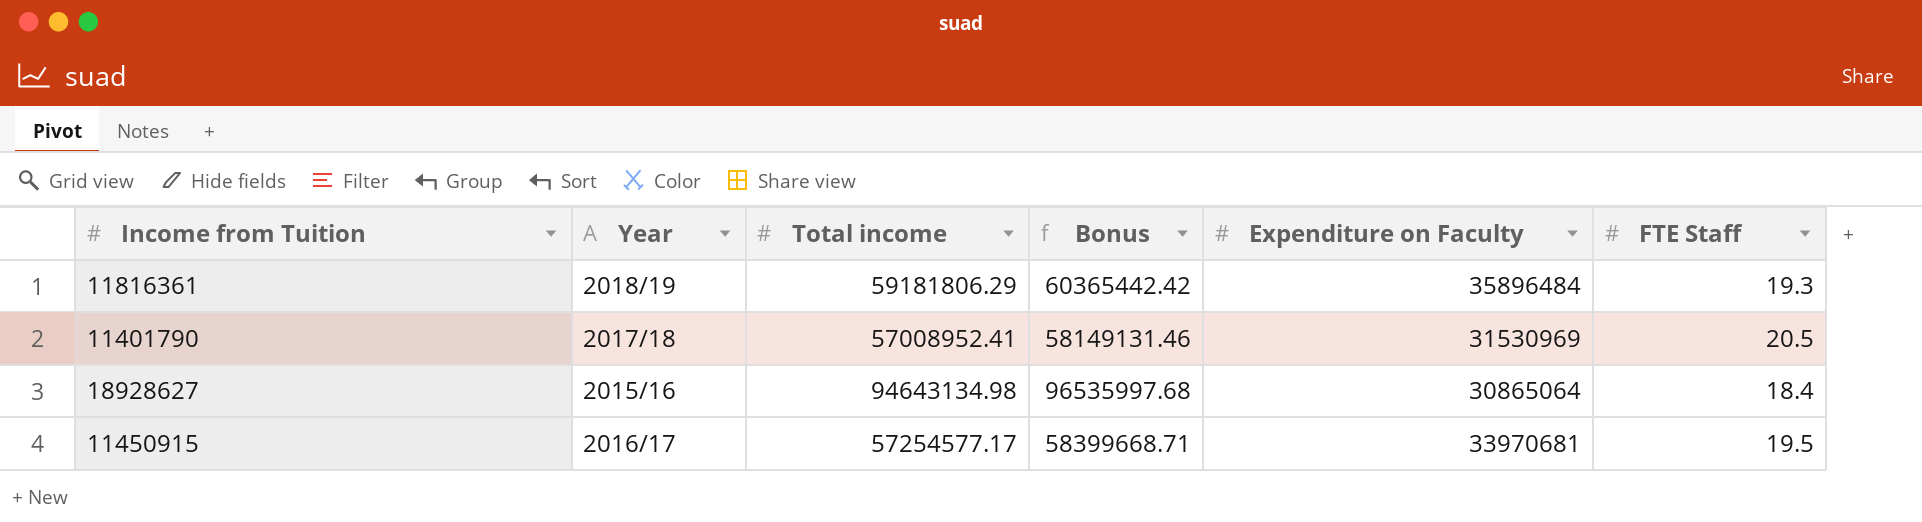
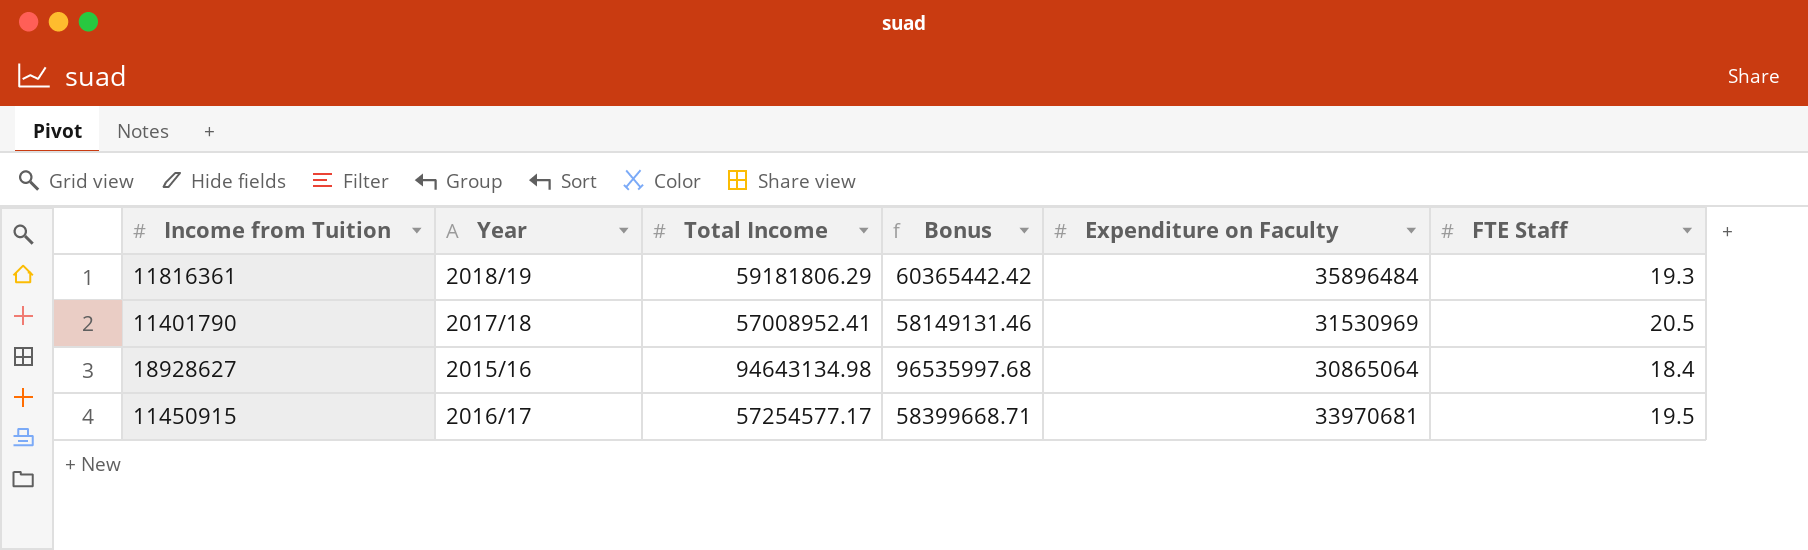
column name: Total income -> Total Income

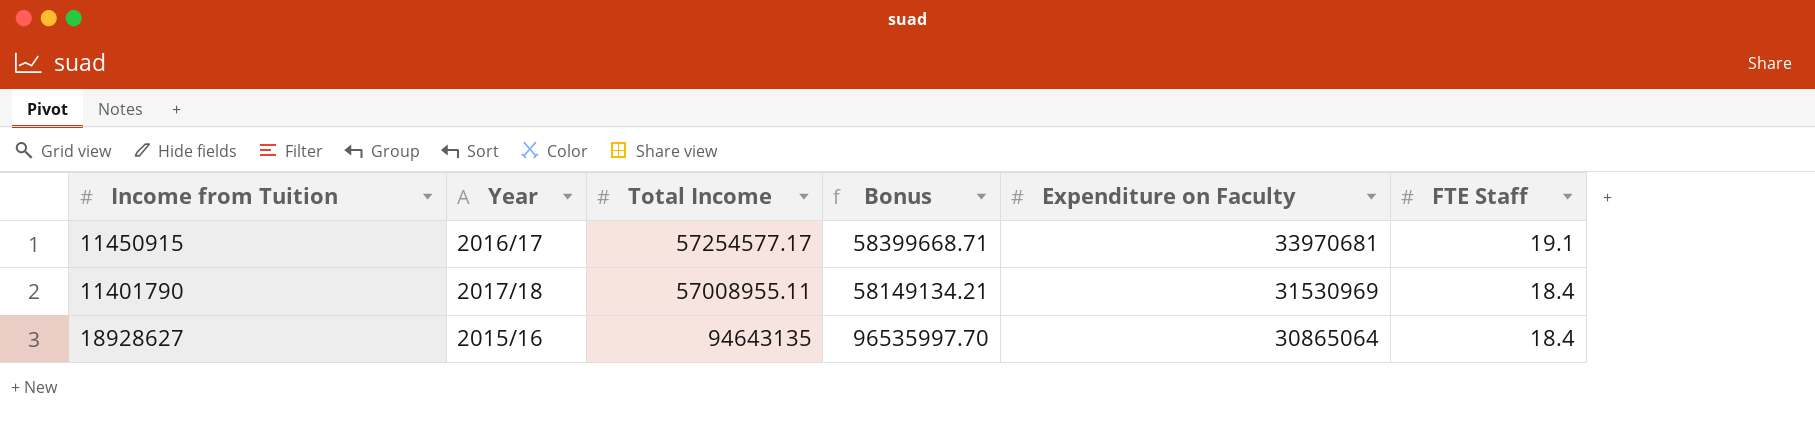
row order: none -> Expenditure on Faculty descending
row 11816361: 2018/19 | 59181806.29 | 60365442.42 | 35896484 | 19.3 -> none
11450915 | FTE Staff: 19.5 -> 19.1
11401790 | Total Income: 57008952.41 -> 57008955.11
11401790 | Bonus: 58149131.46 -> 58149134.21
11401790 | FTE Staff: 20.5 -> 18.4
18928627 | Total Income: 94643134.98 -> 94643135
18928627 | Bonus: 96535997.68 -> 96535997.70

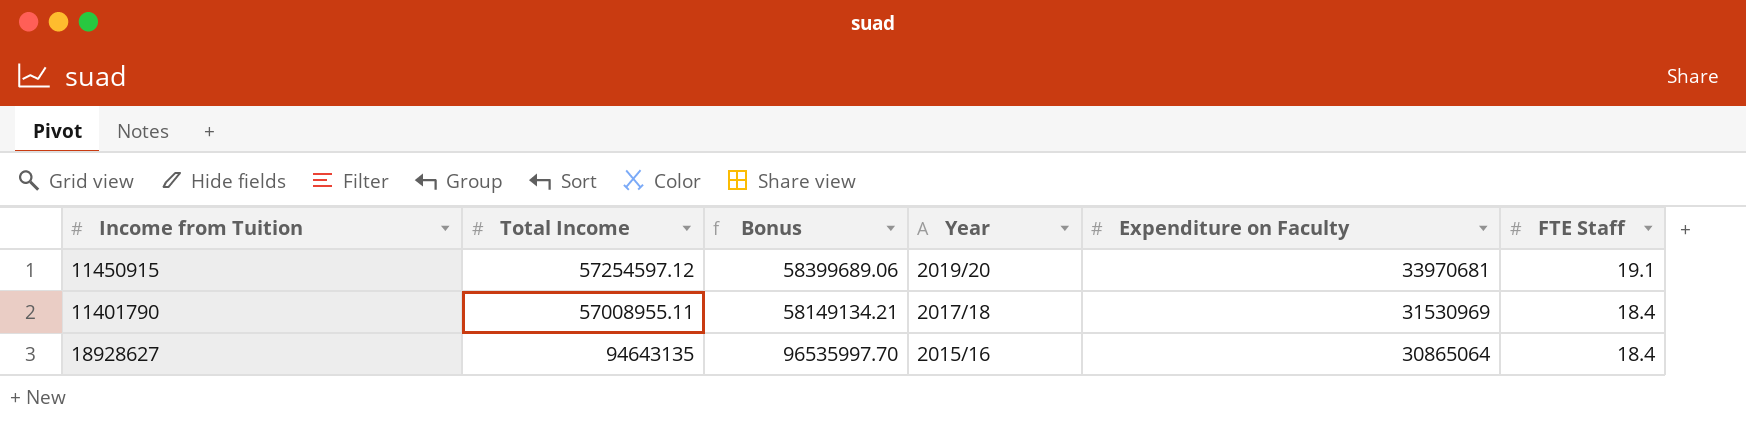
column Year | position: 2 -> 4
11450915 | Total Income: 57254577.17 -> 57254597.12
11450915 | Bonus: 58399668.71 -> 58399689.06
11450915 | Year: 2016/17 -> 2019/20

